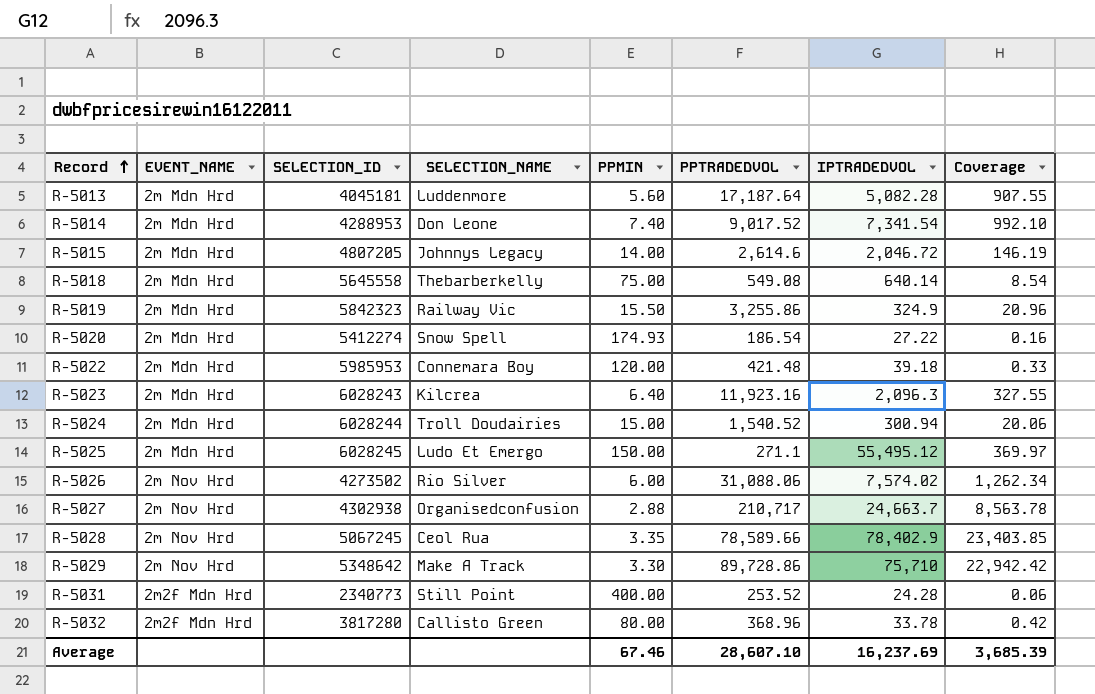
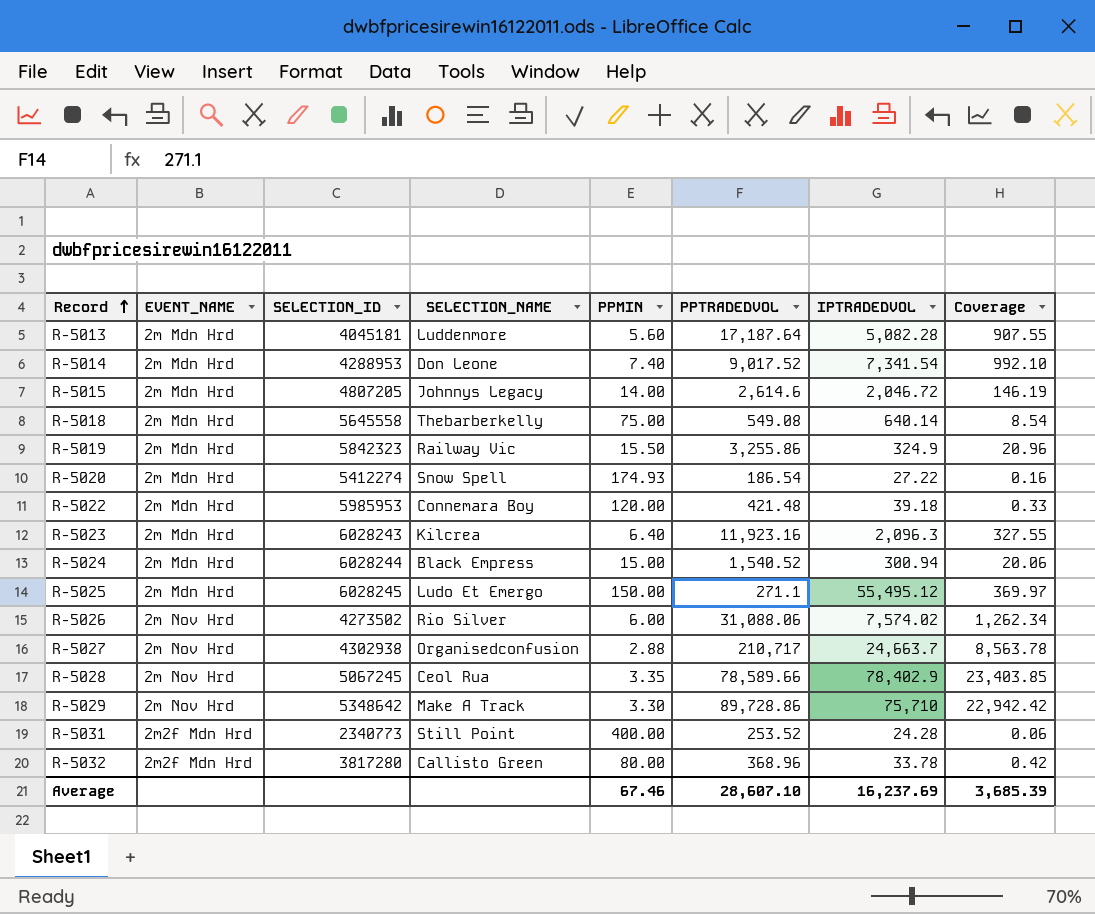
R-5024 | SELECTION_NAME: Troll Doudairies -> Black Empress

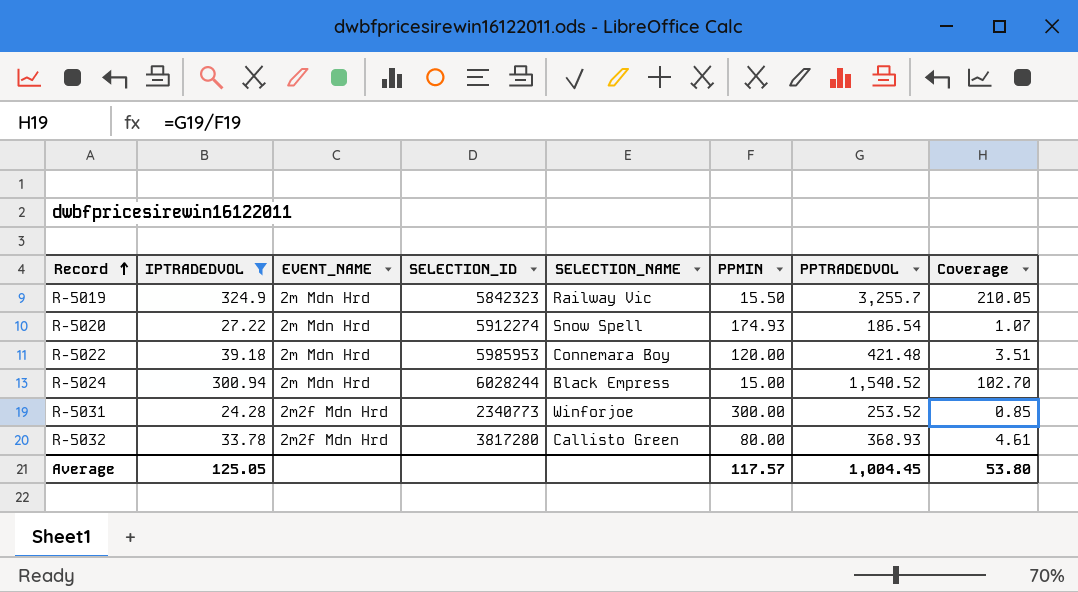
filter: none -> IPTRADEDVOL <= 324.9
column IPTRADEDVOL | position: 7 -> 2
column Coverage | formula: [IPTRADEDVOL] / [PPMIN] -> [PPTRADEDVOL] / [PPMIN]
R-5019 | PPTRADEDVOL: 3,255.86 -> 3,255.7
R-5020 | SELECTION_ID: 5412274 -> 5912274
R-5031 | SELECTION_NAME: Still Point -> Winforjoe
R-5031 | PPMIN: 400.00 -> 300.00
R-5032 | PPTRADEDVOL: 368.96 -> 368.93
Average | IPTRADEDVOL: 16,237.69 -> 125.05
Average | PPMIN: 67.46 -> 117.57
Average | PPTRADEDVOL: 28,607.10 -> 1,004.45
Average | Coverage: 3,685.39 -> 53.80

